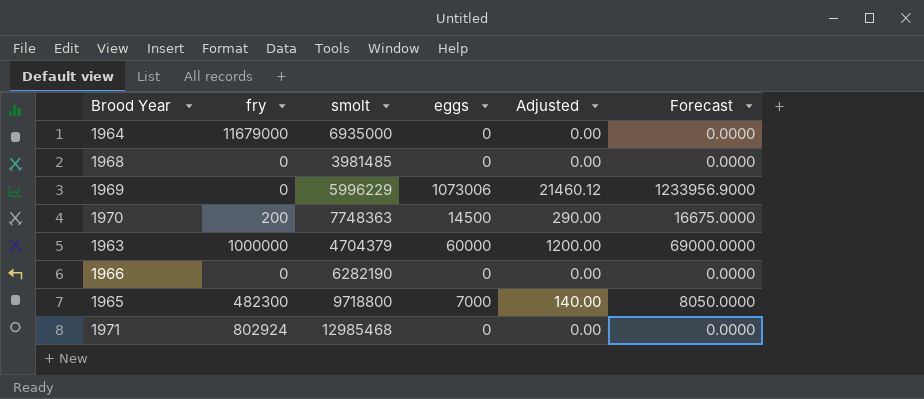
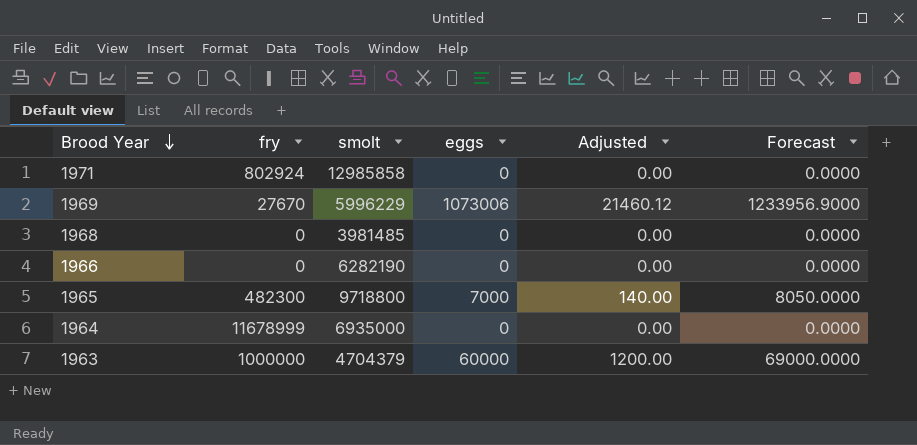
row order: none -> Brood Year descending
row 1970: 200 | 7748363 | 14500 | 290.00 | 16675.0000 -> none
1971 | smolt: 12985468 -> 12985858
1969 | fry: 0 -> 27670
1964 | fry: 11679000 -> 11678999

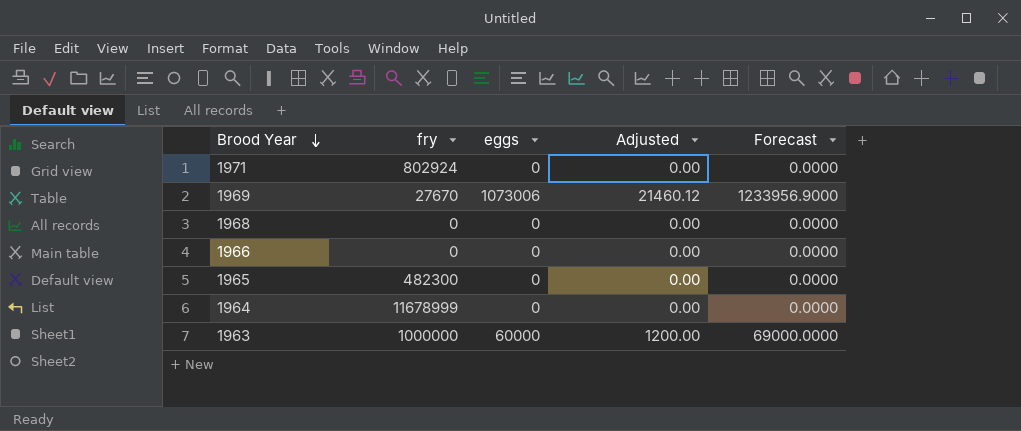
column smolt | position: 3 -> none
1965 | eggs: 7000 -> 0
1965 | Adjusted: 140.00 -> 0.00
1965 | Forecast: 8050.0000 -> 0.0000

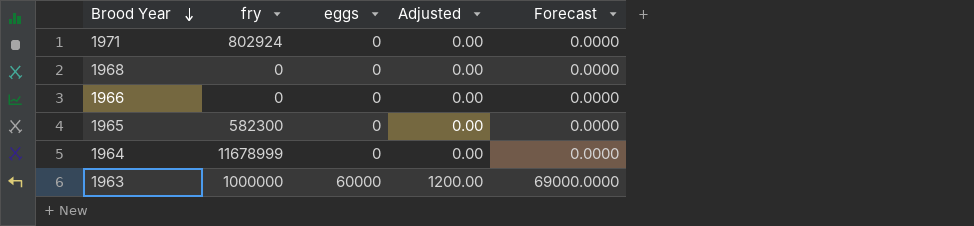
row 1969: 27670 | 1073006 | 21460.12 | 1233956.9000 -> none
1965 | fry: 482300 -> 582300

